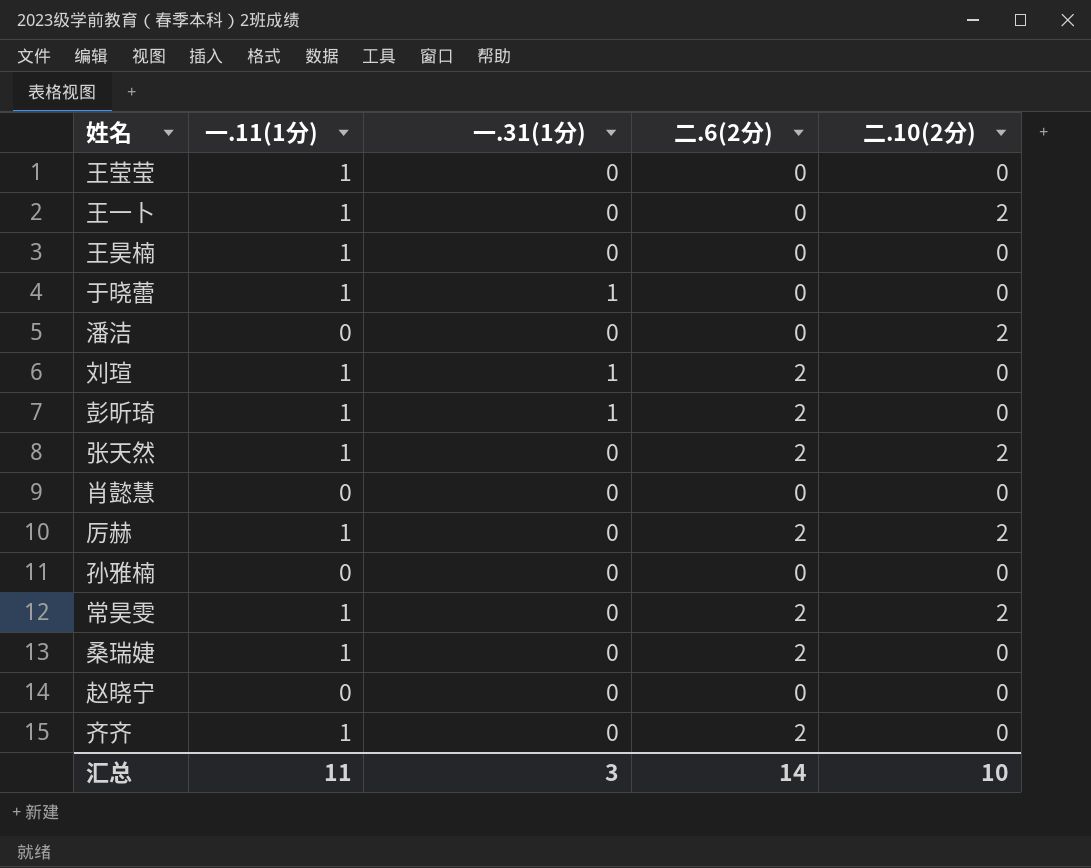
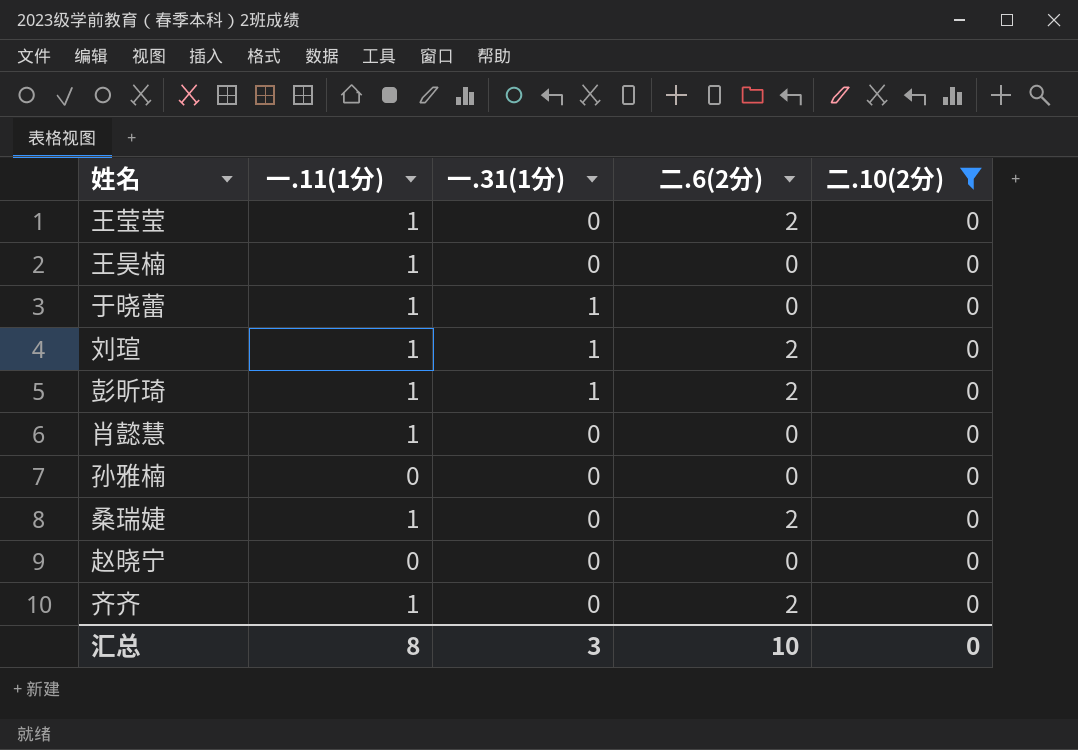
filter: none -> 二.10(2分) = 0
王莹莹 | 二.6(2分): 0 -> 2
肖懿慧 | 一.11(1分): 0 -> 1
汇总 | 一.11(1分): 11 -> 8
汇总 | 二.6(2分): 14 -> 10
汇总 | 二.10(2分): 10 -> 0

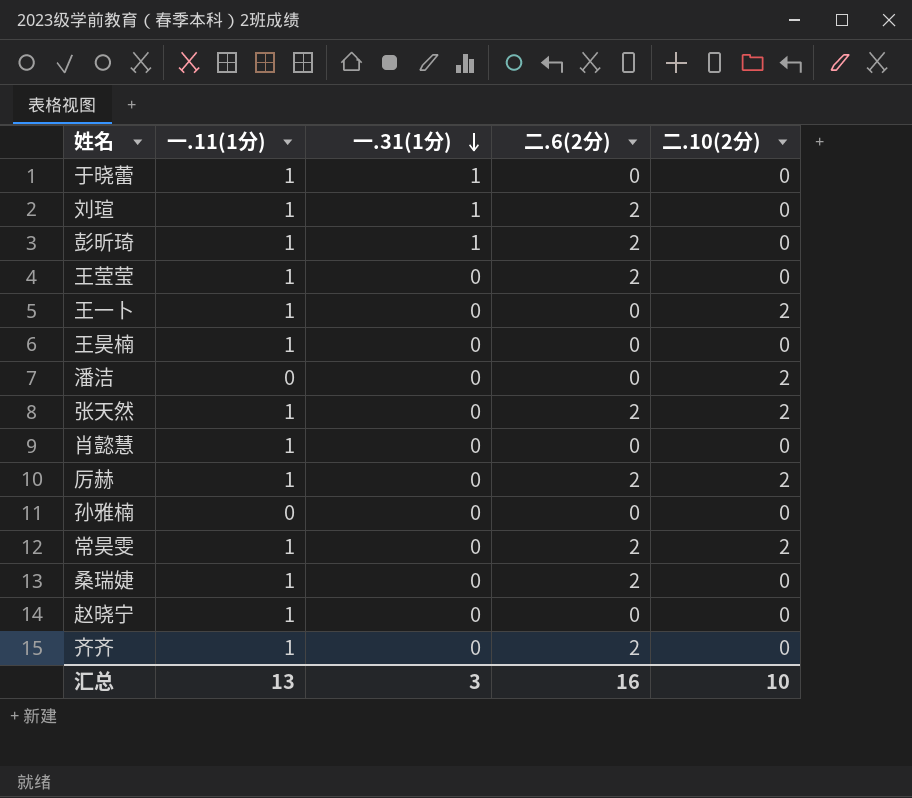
filter: 二.10(2分) = 0 -> none
row order: none -> 一.31(1分) descending
赵晓宁 | 一.11(1分): 0 -> 1
汇总 | 一.11(1分): 8 -> 13
汇总 | 二.6(2分): 10 -> 16
汇总 | 二.10(2分): 0 -> 10

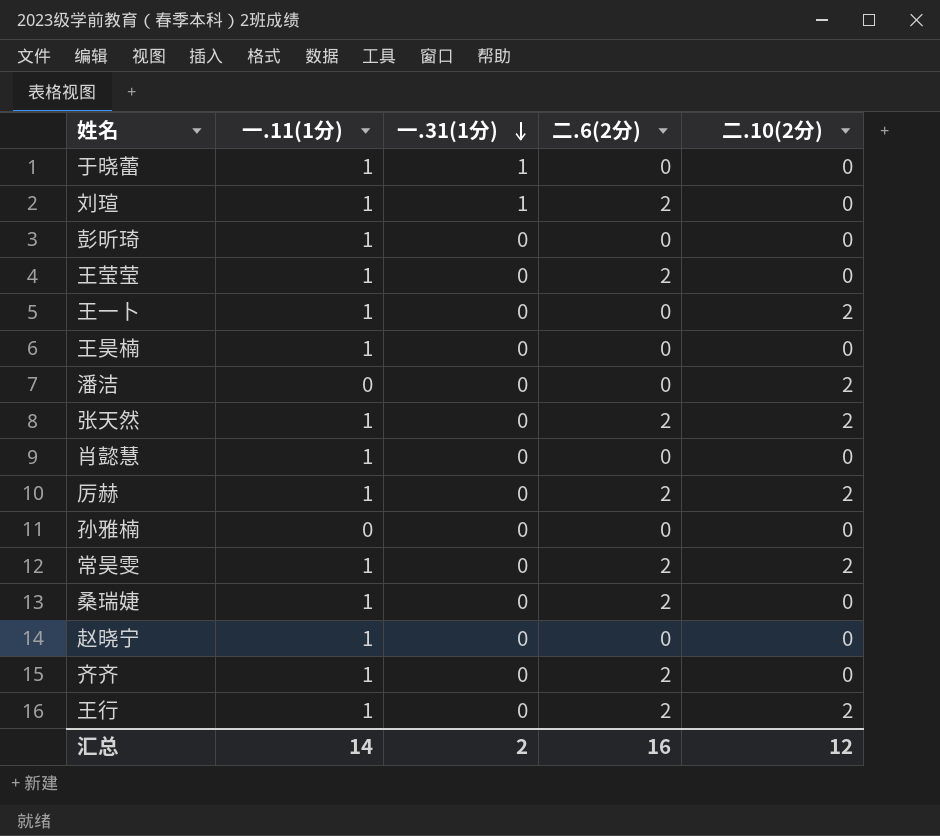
彭昕琦 | 一.31(1分): 1 -> 0
彭昕琦 | 二.6(2分): 2 -> 0
row 王行: none -> 1 | 0 | 2 | 2
汇总 | 一.11(1分): 13 -> 14
汇总 | 一.31(1分): 3 -> 2
汇总 | 二.10(2分): 10 -> 12

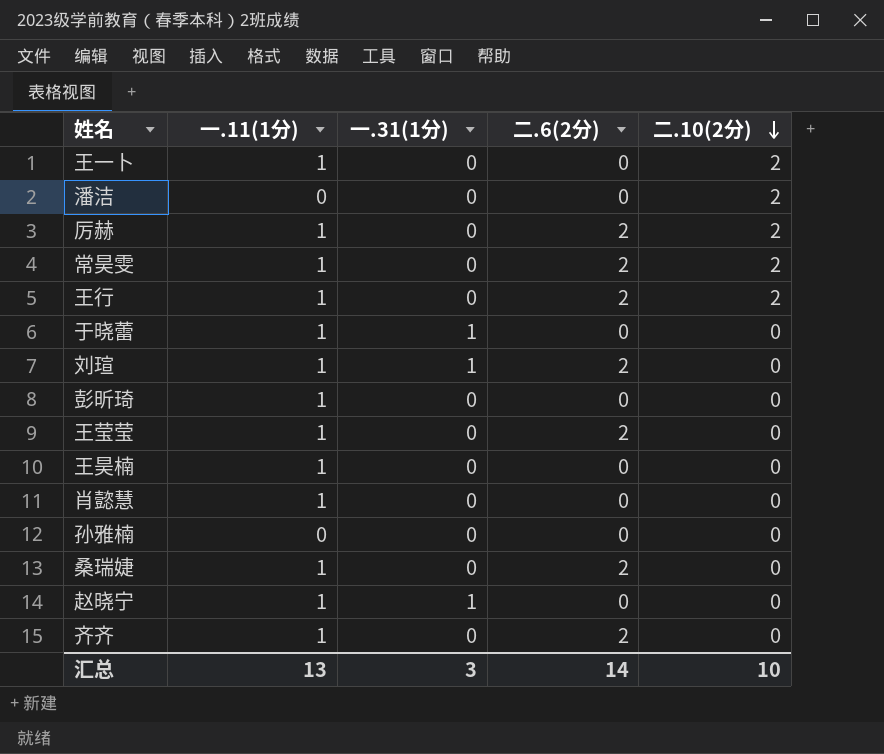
row order: 一.31(1分) descending -> 二.10(2分) descending
row 张天然: 1 | 0 | 2 | 2 -> none
赵晓宁 | 一.31(1分): 0 -> 1
汇总 | 一.11(1分): 14 -> 13
汇总 | 一.31(1分): 2 -> 3
汇总 | 二.6(2分): 16 -> 14
汇总 | 二.10(2分): 12 -> 10

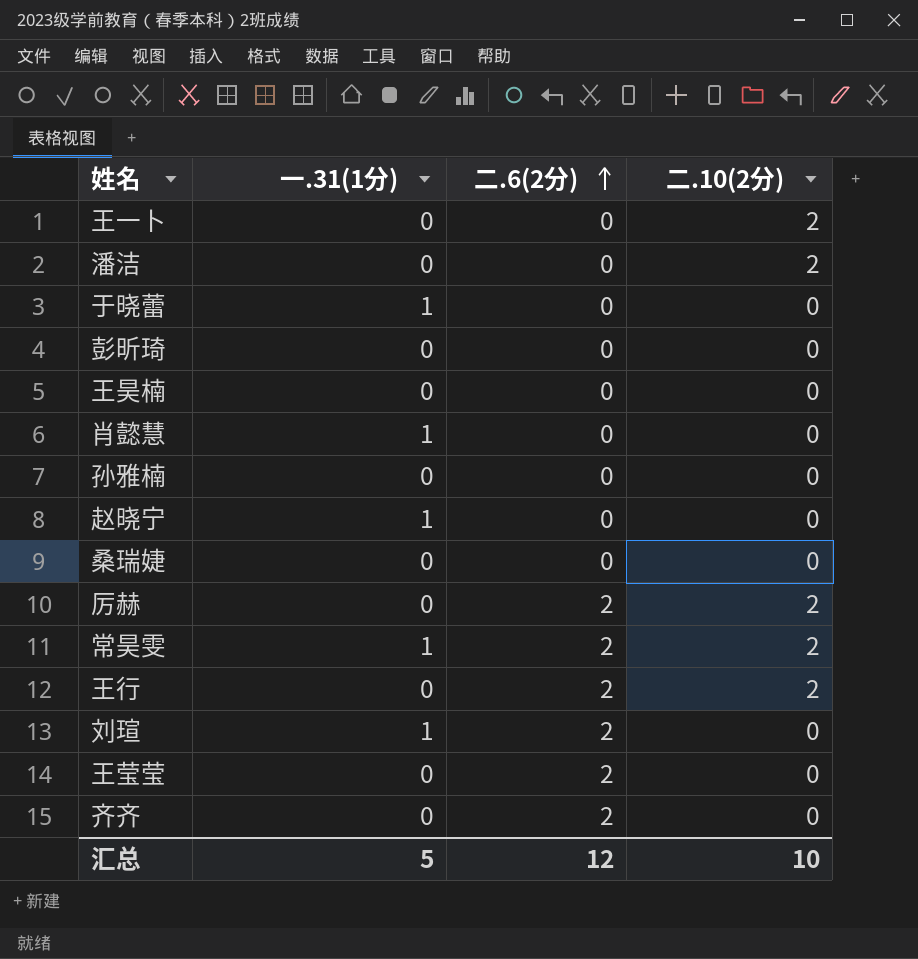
row order: 二.10(2分) descending -> 二.6(2分) ascending
column 一.11(1分) | position: 2 -> none
肖懿慧 | 一.31(1分): 0 -> 1
桑瑞婕 | 二.6(2分): 2 -> 0
常昊雯 | 一.31(1分): 0 -> 1
汇总 | 一.31(1分): 3 -> 5
汇总 | 二.6(2分): 14 -> 12

